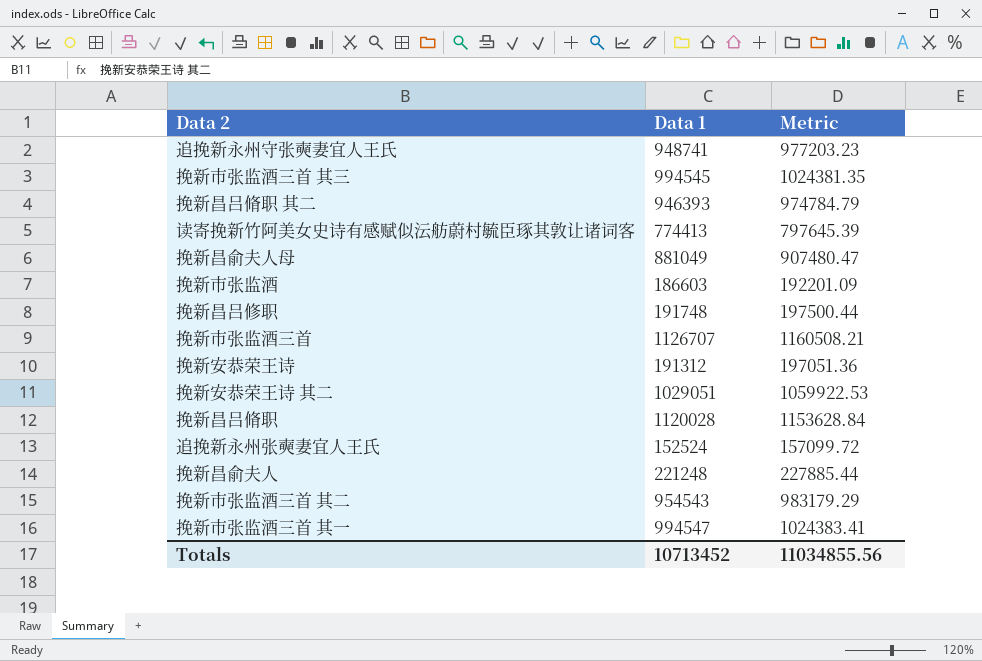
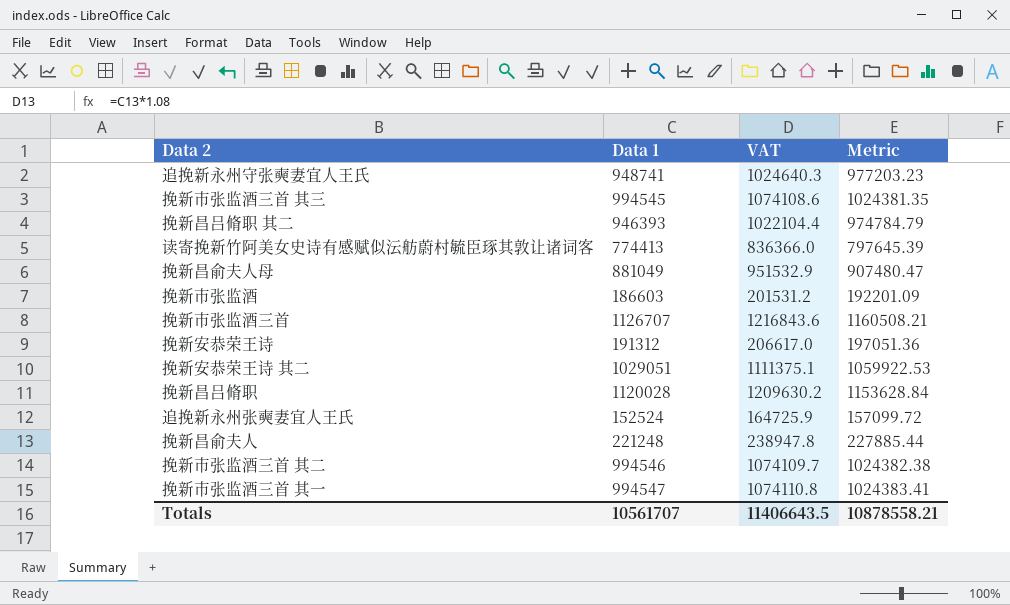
column VAT | formula: none -> [Data 1] * 1.08
row 挽新昌吕修职: 191748 | 197500.44 -> none
挽新市张监酒三首 其二 | Data 1: 954543 -> 994546
挽新市张监酒三首 其二 | Metric: 983179.29 -> 1024382.38
Totals | Data 1: 10713452 -> 10561707
Totals | Metric: 11034855.56 -> 10878558.21

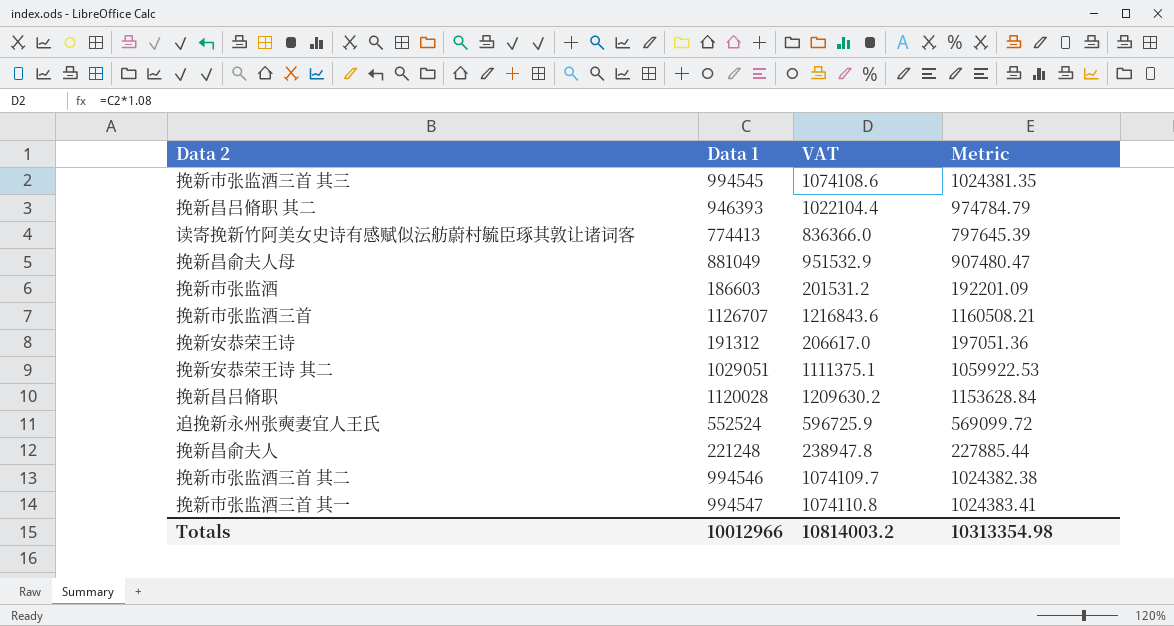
row 追挽新永州守张奭妻宜人王氏: 948741 | 1024640.3 | 977203.23 -> none
追挽新永州张奭妻宜人王氏 | Data 1: 152524 -> 552524
追挽新永州张奭妻宜人王氏 | VAT: 164725.9 -> 596725.9
追挽新永州张奭妻宜人王氏 | Metric: 157099.72 -> 569099.72
Totals | Data 1: 10561707 -> 10012966
Totals | VAT: 11406643.5 -> 10814003.2
Totals | Metric: 10878558.21 -> 10313354.98

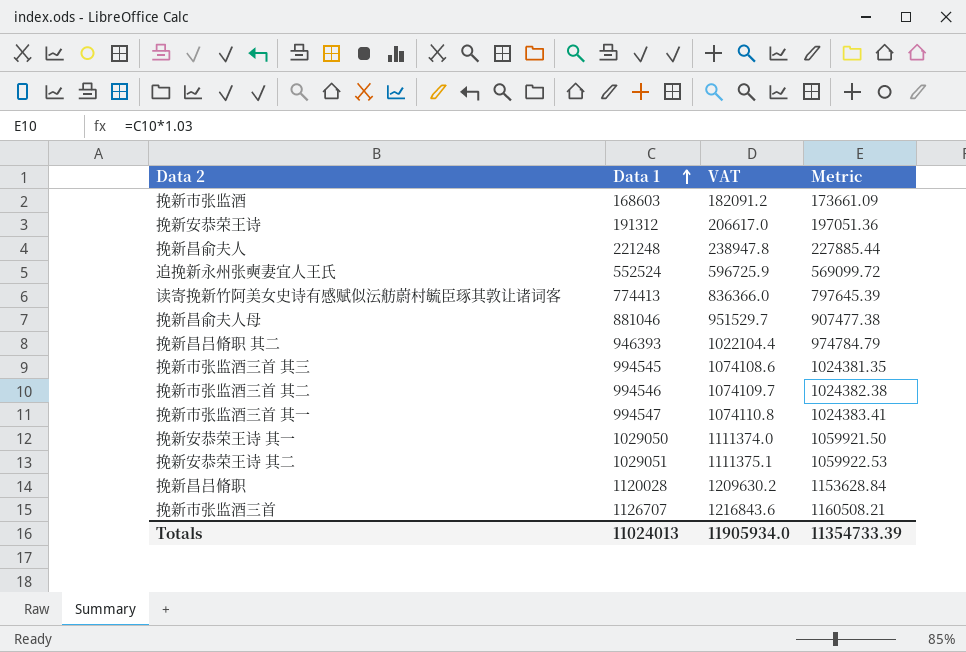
row order: none -> Data 1 ascending
挽新市张监酒 | Data 1: 186603 -> 168603
挽新市张监酒 | VAT: 201531.2 -> 182091.2
挽新市张监酒 | Metric: 192201.09 -> 173661.09
挽新昌俞夫人母 | Data 1: 881049 -> 881046
挽新昌俞夫人母 | VAT: 951532.9 -> 951529.7
挽新昌俞夫人母 | Metric: 907480.47 -> 907477.38
row 挽新安恭荣王诗 其一: none -> 1029050 | 1111374.0 | 1059921.50
Totals | Data 1: 10012966 -> 11024013
Totals | VAT: 10814003.2 -> 11905934.0
Totals | Metric: 10313354.98 -> 11354733.39

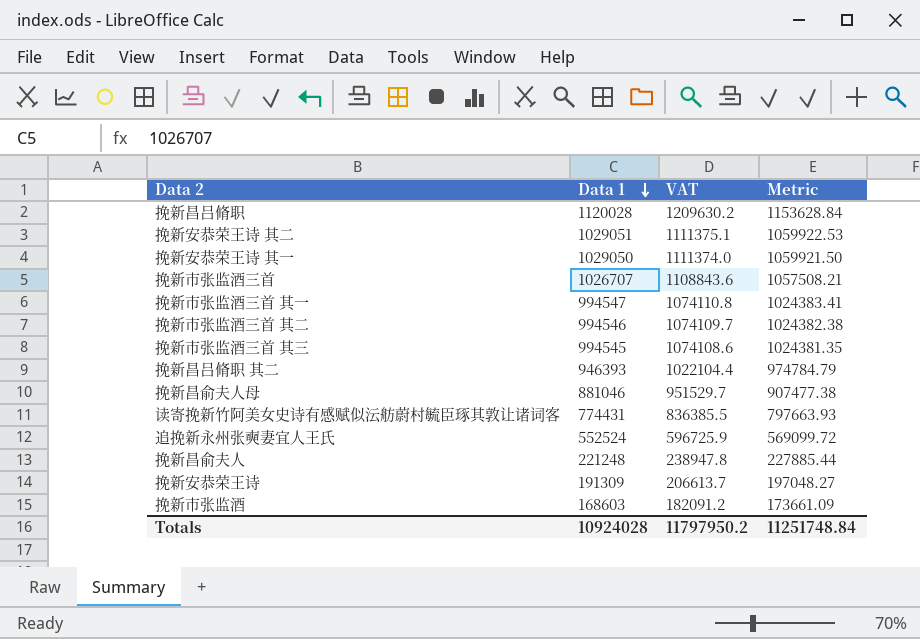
row order: Data 1 ascending -> Data 1 descending
挽新市张监酒三首 | Data 1: 1126707 -> 1026707
挽新市张监酒三首 | VAT: 1216843.6 -> 1108843.6
挽新市张监酒三首 | Metric: 1160508.21 -> 1057508.21
读寄挽新竹阿美女史诗有感赋似沄舫蔚村毓臣琢其敦让诸词客 | Data 1: 774413 -> 774431
读寄挽新竹阿美女史诗有感赋似沄舫蔚村毓臣琢其敦让诸词客 | VAT: 836366.0 -> 836385.5
读寄挽新竹阿美女史诗有感赋似沄舫蔚村毓臣琢其敦让诸词客 | Metric: 797645.39 -> 797663.93
挽新安恭荣王诗 | Data 1: 191312 -> 191309
挽新安恭荣王诗 | VAT: 206617.0 -> 206613.7
挽新安恭荣王诗 | Metric: 197051.36 -> 197048.27
Totals | Data 1: 11024013 -> 10924028
Totals | VAT: 11905934.0 -> 11797950.2
Totals | Metric: 11354733.39 -> 11251748.84

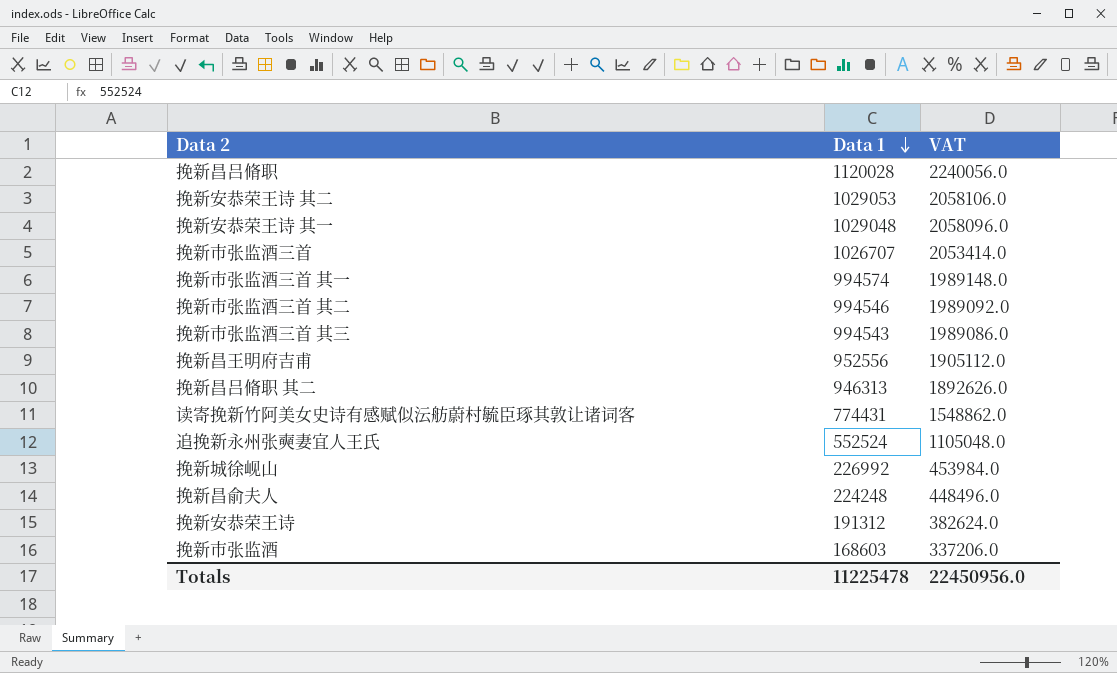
column Metric | formula: [Data 1] * 1.03 -> none
column VAT | formula: [Data 1] * 1.08 -> [Data 1] * 2
row 挽新昌俞夫人母: 881046 | 951529.7 | 907477.38 -> none
挽新安恭荣王诗 其二 | Data 1: 1029051 -> 1029053
挽新安恭荣王诗 其一 | Data 1: 1029050 -> 1029048
挽新市张监酒三首 其一 | Data 1: 994547 -> 994574
挽新市张监酒三首 其三 | Data 1: 994545 -> 994543
row 挽新昌王明府吉甫: none -> 952556 | 1905112.0
挽新昌吕脩职 其二 | Data 1: 946393 -> 946313
row 挽新城徐岘山: none -> 226992 | 453984.0
挽新昌俞夫人 | Data 1: 221248 -> 224248
挽新安恭荣王诗 | Data 1: 191309 -> 191312
Totals | Data 1: 10924028 -> 11225478
Totals | VAT: 11797950.2 -> 22450956.0

